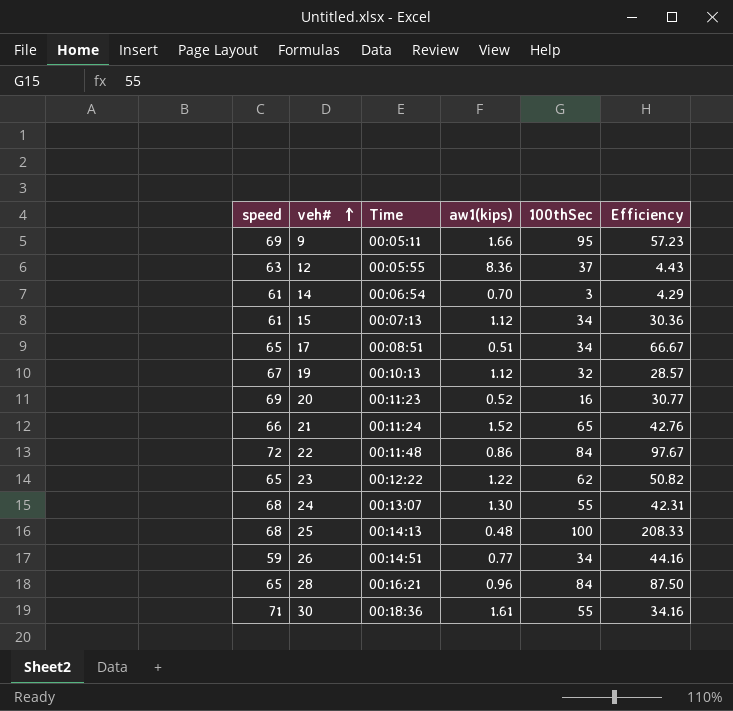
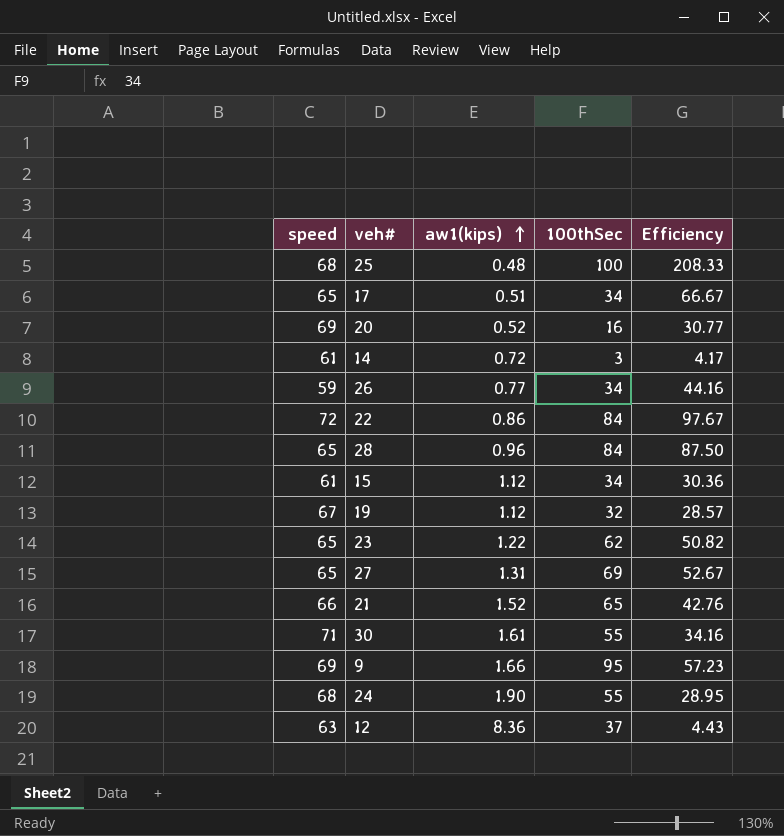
row order: veh# ascending -> aw1(kips) ascending
column Time | position: 3 -> none
14 | aw1(kips): 0.70 -> 0.72
14 | Efficiency: 4.29 -> 4.17
row 27: none -> 65 | 1.31 | 69 | 52.67
24 | aw1(kips): 1.30 -> 1.90
24 | Efficiency: 42.31 -> 28.95

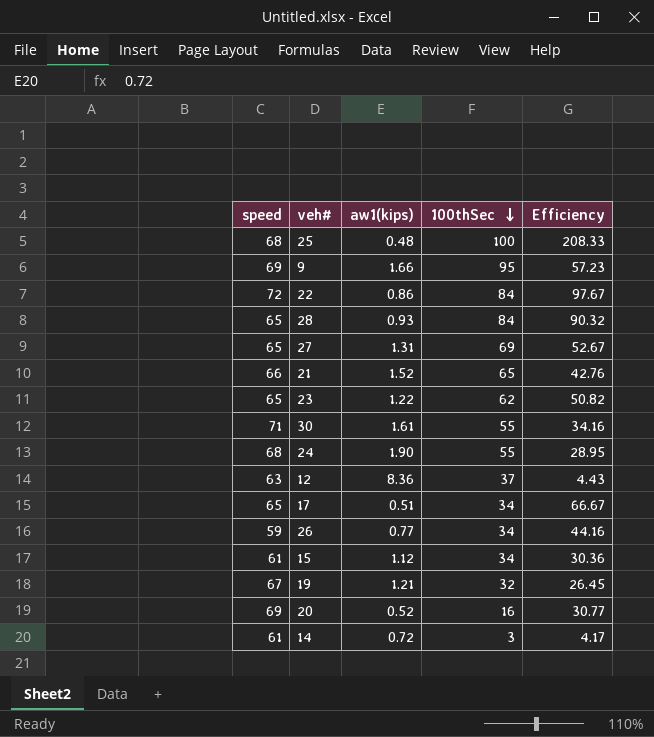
row order: aw1(kips) ascending -> 100thSec descending
28 | aw1(kips): 0.96 -> 0.93
28 | Efficiency: 87.50 -> 90.32
19 | aw1(kips): 1.12 -> 1.21
19 | Efficiency: 28.57 -> 26.45

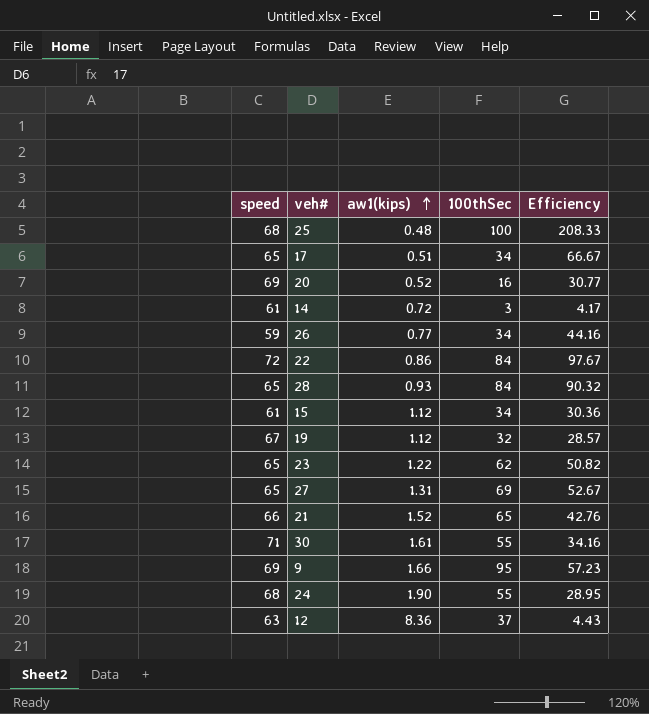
row order: 100thSec descending -> aw1(kips) ascending
19 | aw1(kips): 1.21 -> 1.12
19 | Efficiency: 26.45 -> 28.57

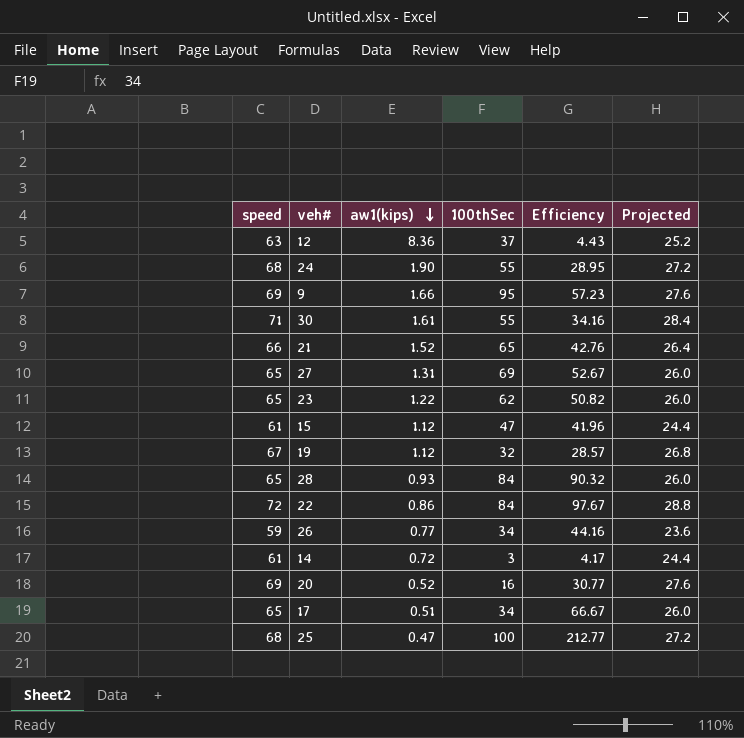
row order: aw1(kips) ascending -> aw1(kips) descending
column Projected | formula: none -> [speed] * 0.4
15 | 100thSec: 34 -> 47
15 | Efficiency: 30.36 -> 41.96
25 | aw1(kips): 0.48 -> 0.47
25 | Efficiency: 208.33 -> 212.77

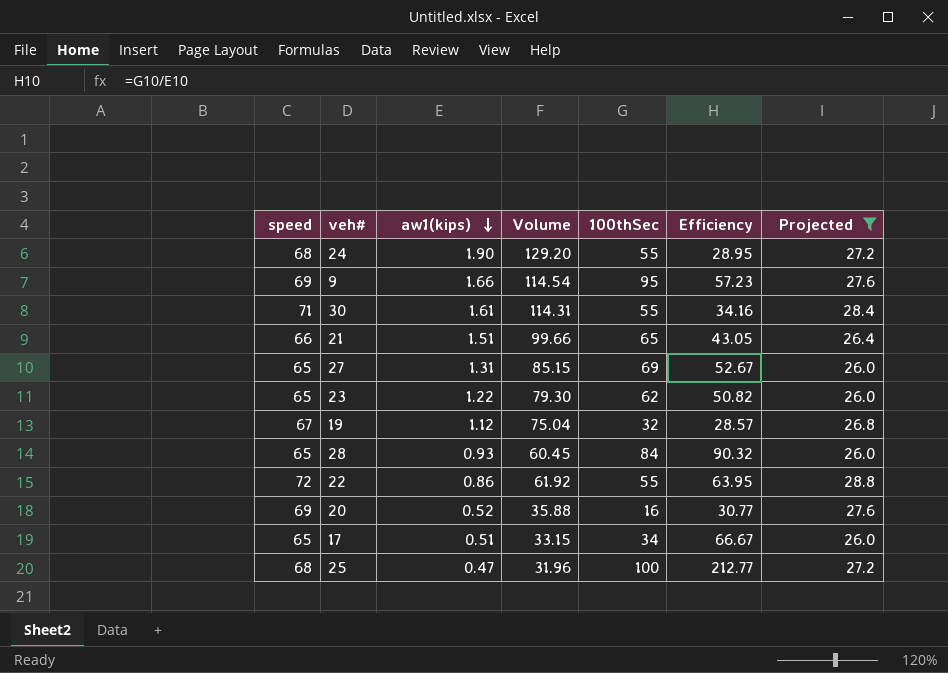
filter: none -> Projected >= 26.0
column Volume | formula: none -> [speed] * [aw1(kips)]
21 | aw1(kips): 1.52 -> 1.51
21 | Efficiency: 42.76 -> 43.05
22 | 100thSec: 84 -> 55
22 | Efficiency: 97.67 -> 63.95

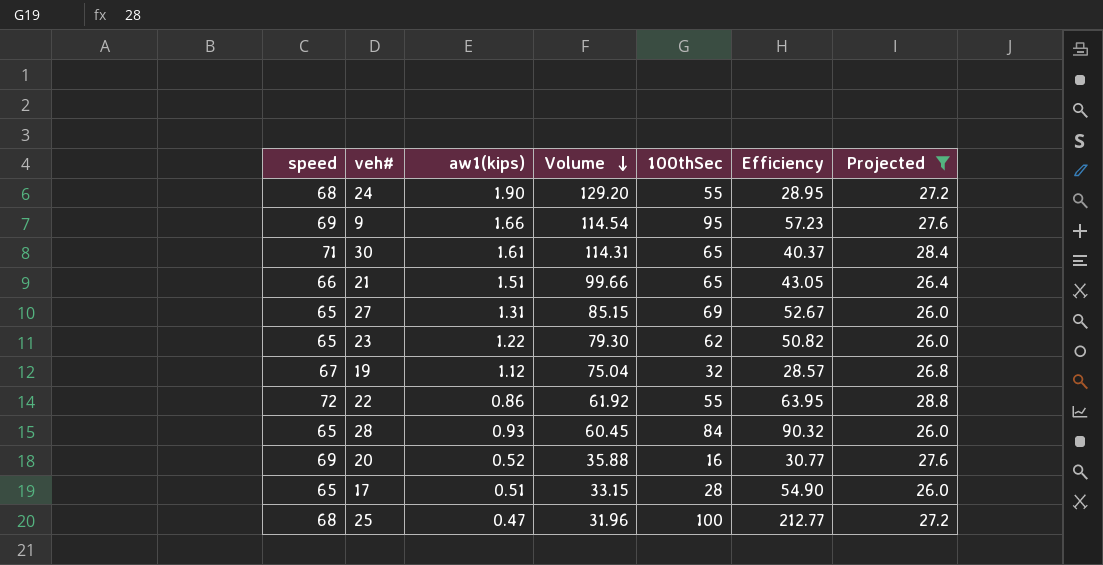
row order: aw1(kips) descending -> Volume descending
30 | 100thSec: 55 -> 65
30 | Efficiency: 34.16 -> 40.37
17 | 100thSec: 34 -> 28
17 | Efficiency: 66.67 -> 54.90

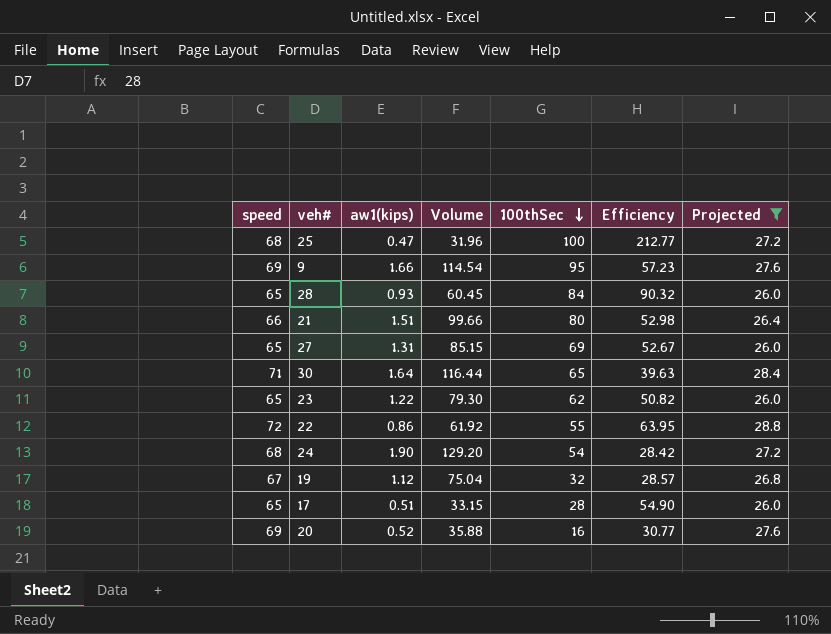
row order: Volume descending -> 100thSec descending
21 | 100thSec: 65 -> 80
21 | Efficiency: 43.05 -> 52.98
30 | aw1(kips): 1.61 -> 1.64
30 | Volume: 114.31 -> 116.44
30 | Efficiency: 40.37 -> 39.63
24 | 100thSec: 55 -> 54
24 | Efficiency: 28.95 -> 28.42

